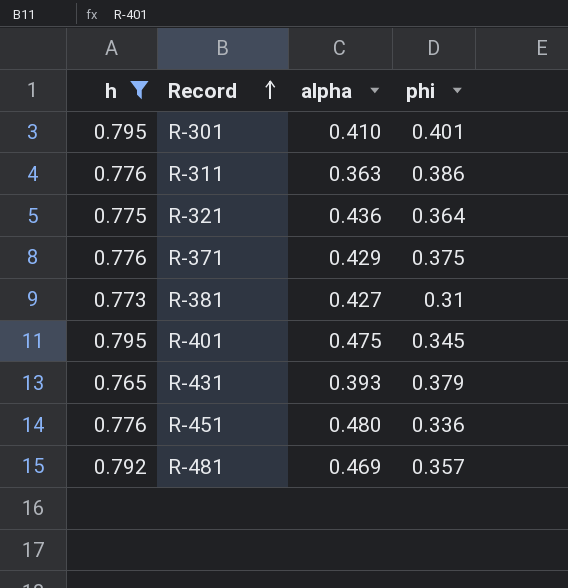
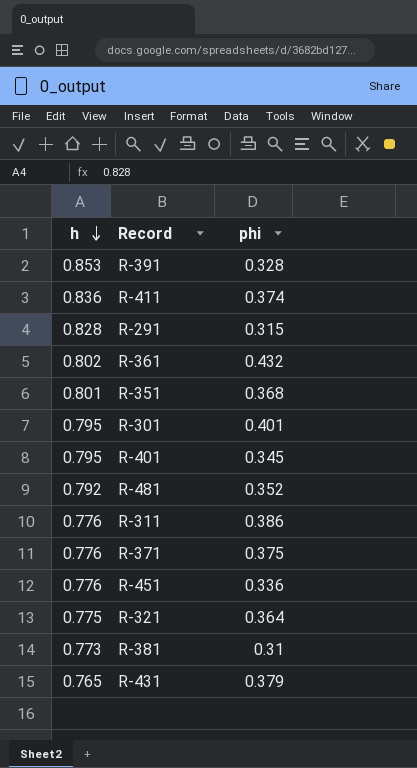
filter: h <= 0.795 -> none
row order: Record ascending -> h descending
column alpha | position: 3 -> none
R-481 | phi: 0.357 -> 0.352

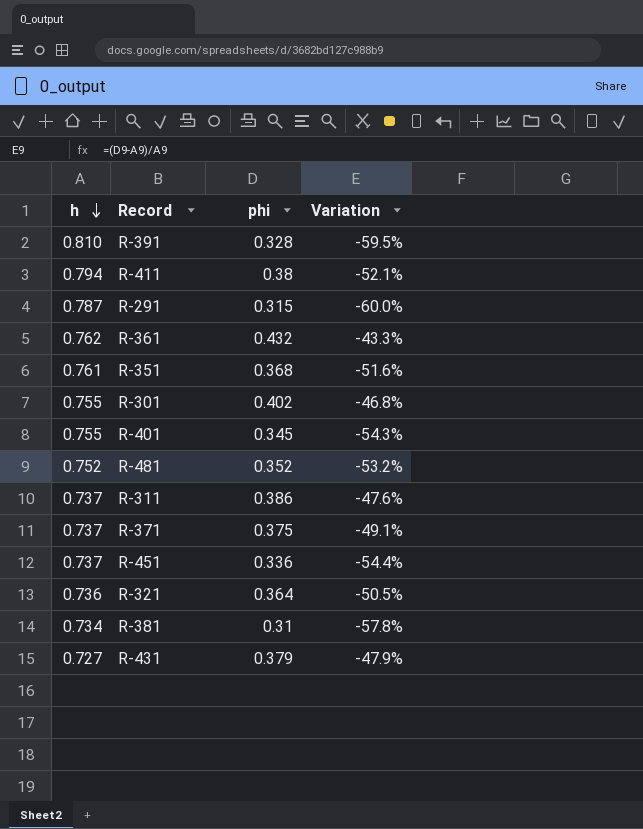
column Variation | formula: none -> ([phi] - [h]) / [h]
R-391 | h: 0.853 -> 0.810
R-411 | h: 0.836 -> 0.794
R-411 | phi: 0.374 -> 0.38
R-291 | h: 0.828 -> 0.787
R-361 | h: 0.802 -> 0.762
R-351 | h: 0.801 -> 0.761
R-301 | h: 0.795 -> 0.755
R-301 | phi: 0.401 -> 0.402
R-401 | h: 0.795 -> 0.755
R-481 | h: 0.792 -> 0.752
R-311 | h: 0.776 -> 0.737
R-371 | h: 0.776 -> 0.737
R-451 | h: 0.776 -> 0.737
R-321 | h: 0.775 -> 0.736
R-381 | h: 0.773 -> 0.734
R-431 | h: 0.765 -> 0.727

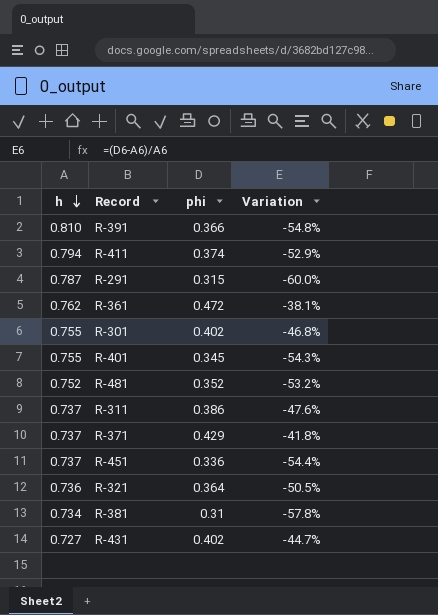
row R-351: 0.761 | 0.368 | -51.6% -> none
R-391 | phi: 0.328 -> 0.366
R-391 | Variation: -59.5% -> -54.8%
R-411 | phi: 0.38 -> 0.374
R-411 | Variation: -52.1% -> -52.9%
R-361 | phi: 0.432 -> 0.472
R-361 | Variation: -43.3% -> -38.1%
R-371 | phi: 0.375 -> 0.429
R-371 | Variation: -49.1% -> -41.8%
R-431 | phi: 0.379 -> 0.402
R-431 | Variation: -47.9% -> -44.7%

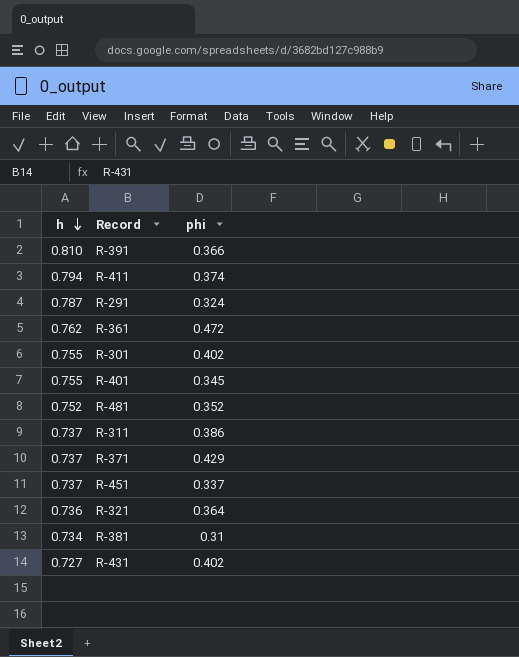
column Variation | formula: ([phi] - [h]) / [h] -> none
R-291 | phi: 0.315 -> 0.324
R-451 | phi: 0.336 -> 0.337

